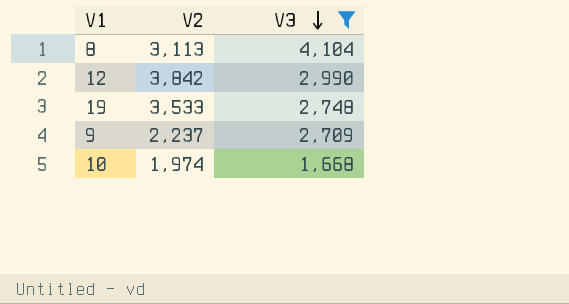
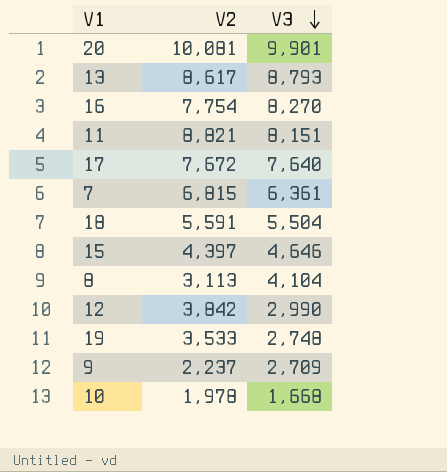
filter: V3 <= 4,104 -> none
10 | V2: 1,974 -> 1,978

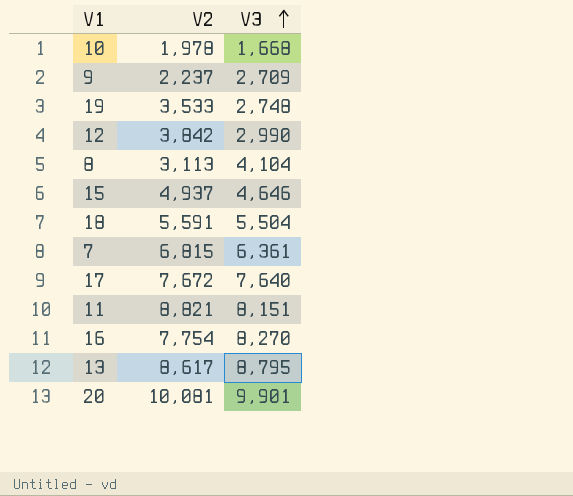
row order: V3 descending -> V3 ascending
15 | V2: 4,397 -> 4,937
13 | V3: 8,793 -> 8,795

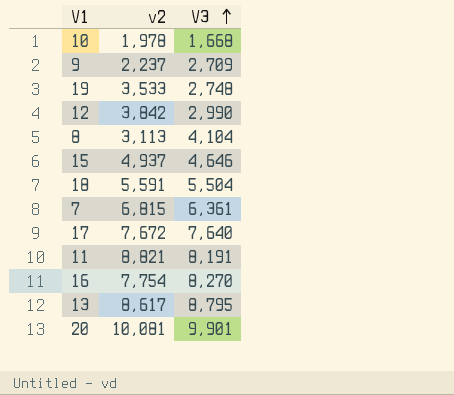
column name: V2 -> v2
11 | V3: 8,151 -> 8,191

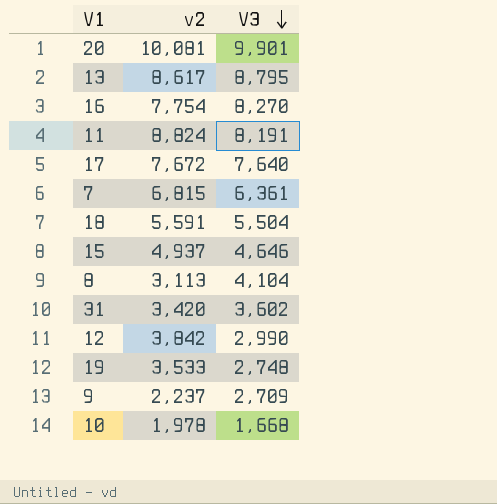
row order: V3 ascending -> V3 descending
11 | v2: 8,821 -> 8,824
row 31: none -> 3,420 | 3,602

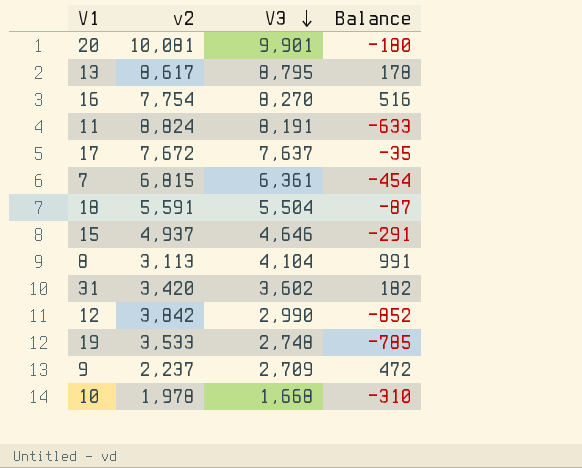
column Balance | formula: none -> [V3] - [v2]
17 | V3: 7,640 -> 7,637

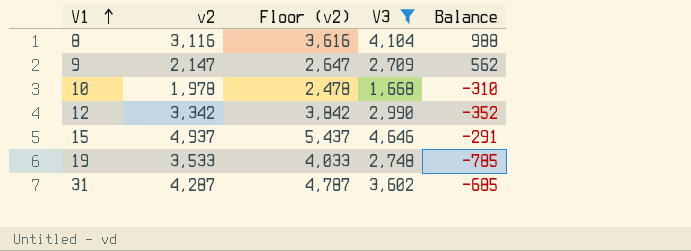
filter: none -> V3 <= 4,646
row order: V3 descending -> V1 ascending
column Floor (v2) | formula: none -> [v2] + 500
8 | v2: 3,113 -> 3,116
8 | Balance: 991 -> 988
9 | v2: 2,237 -> 2,147
9 | Balance: 472 -> 562
12 | v2: 3,842 -> 3,342
12 | Balance: -852 -> -352
31 | v2: 3,420 -> 4,287
31 | Balance: 182 -> -685

